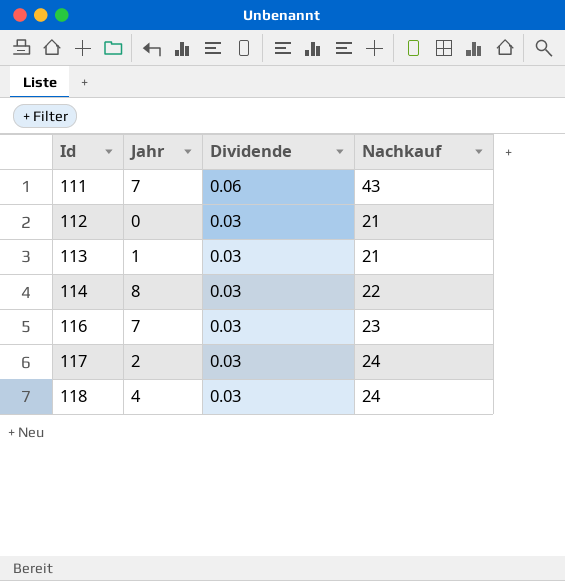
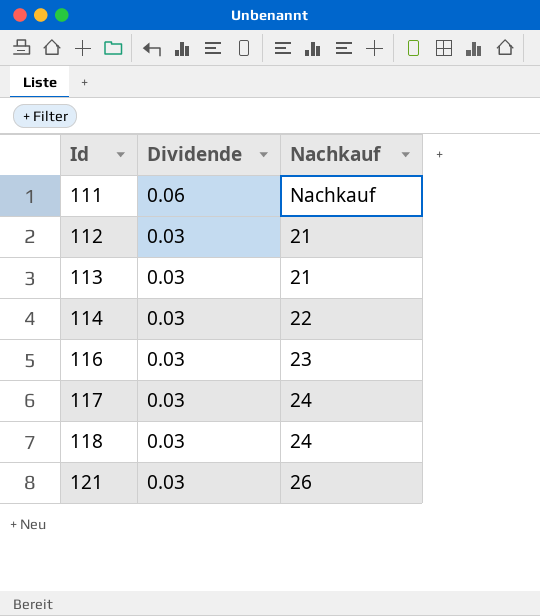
column Jahr | position: 2 -> none
111 | Nachkauf: 43 -> Nachkauf
row 121: none -> 0.03 | 26

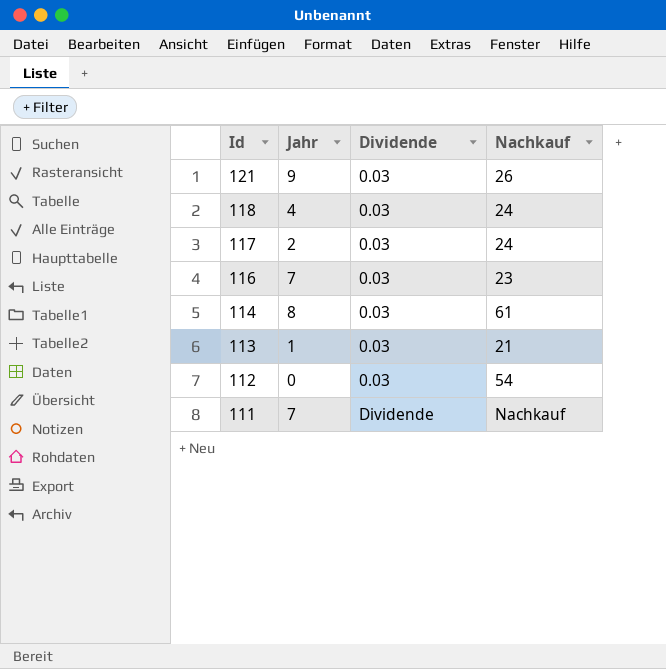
row order: Id ascending -> Id descending
column Jahr | position: none -> 2
114 | Nachkauf: 22 -> 61
112 | Nachkauf: 21 -> 54
111 | Dividende: 0.06 -> Dividende

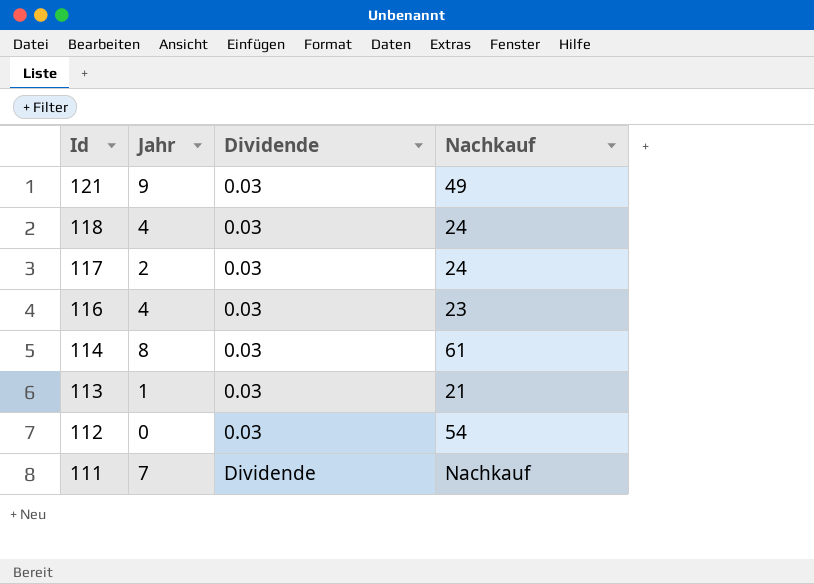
121 | Nachkauf: 26 -> 49
116 | Jahr: 7 -> 4

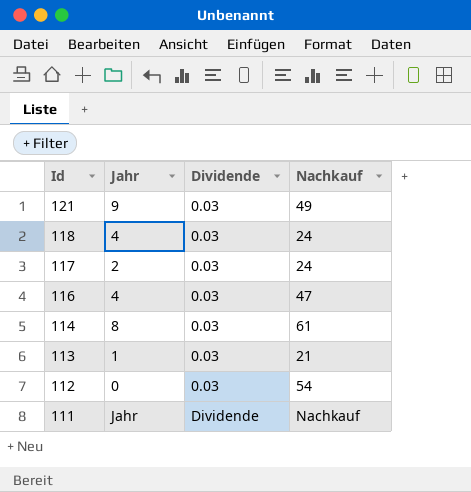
116 | Nachkauf: 23 -> 47
111 | Jahr: 7 -> Jahr

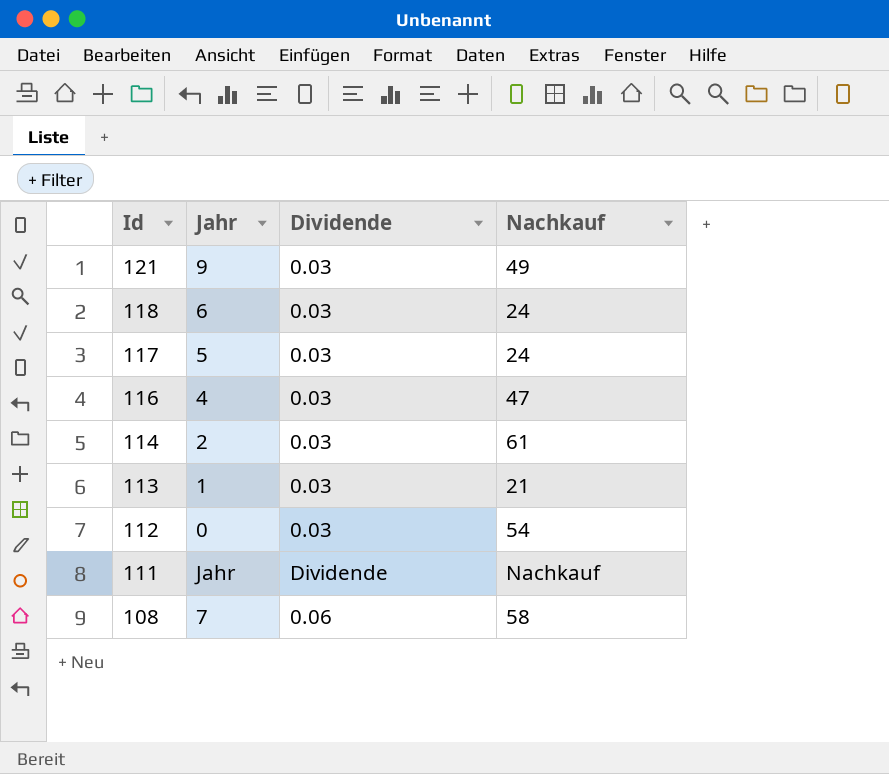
118 | Jahr: 4 -> 6
117 | Jahr: 2 -> 5
114 | Jahr: 8 -> 2
row 108: none -> 7 | 0.06 | 58

